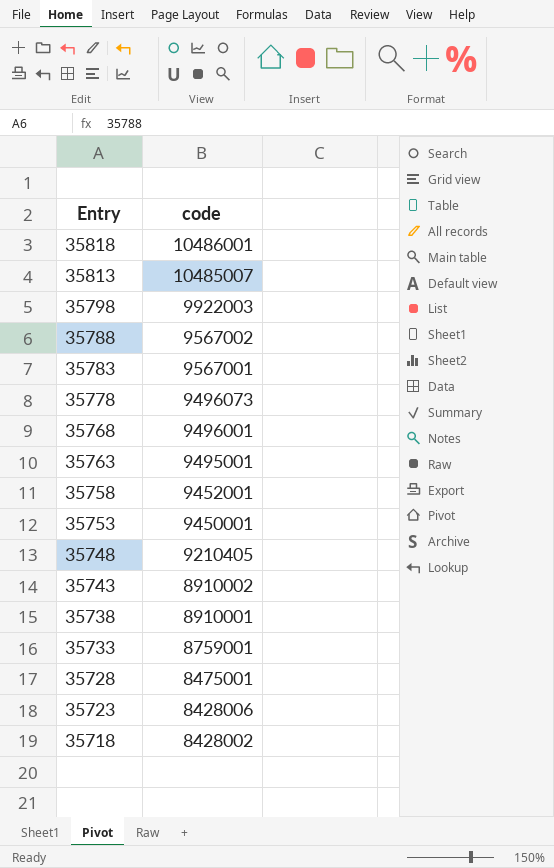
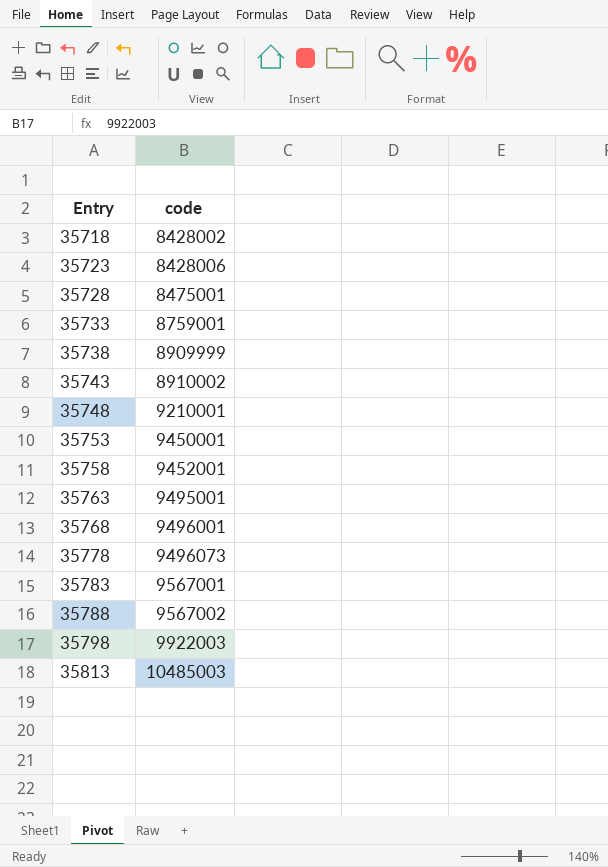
row order: Entry descending -> Entry ascending
row 35818: 10486001 -> none
35738 | code: 8910001 -> 8909999
35748 | code: 9210405 -> 9210001
35813 | code: 10485007 -> 10485003

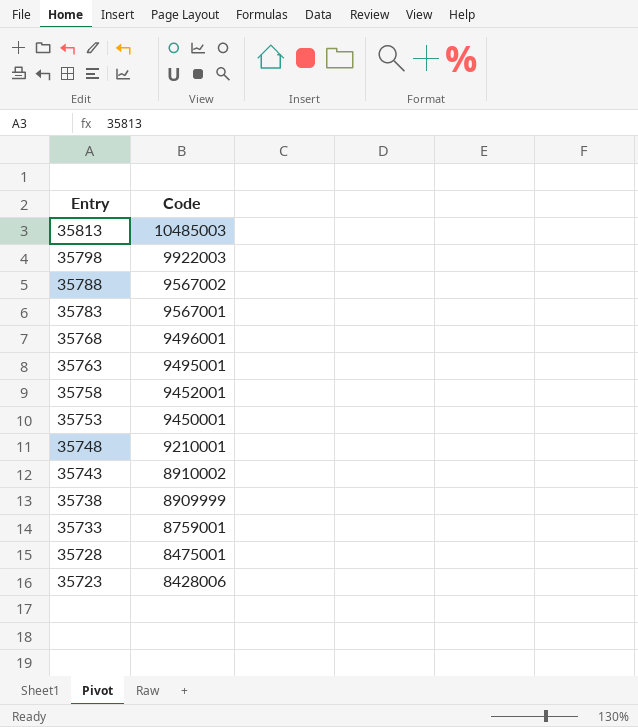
row order: Entry ascending -> Entry descending
column name: code -> Code
row 35718: 8428002 -> none
row 35778: 9496073 -> none

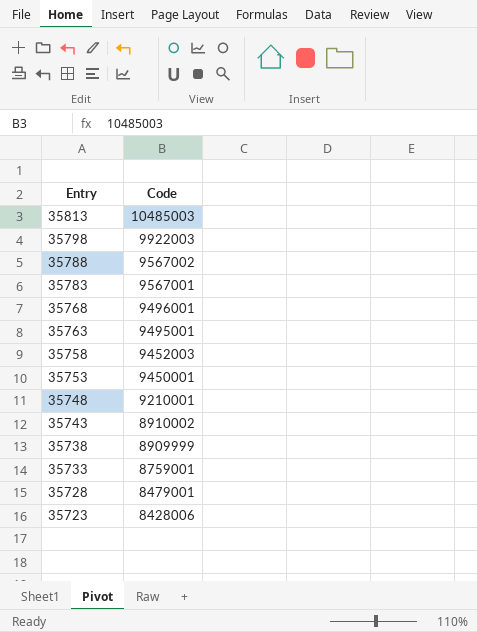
35758 | Code: 9452001 -> 9452003
35728 | Code: 8475001 -> 8479001

